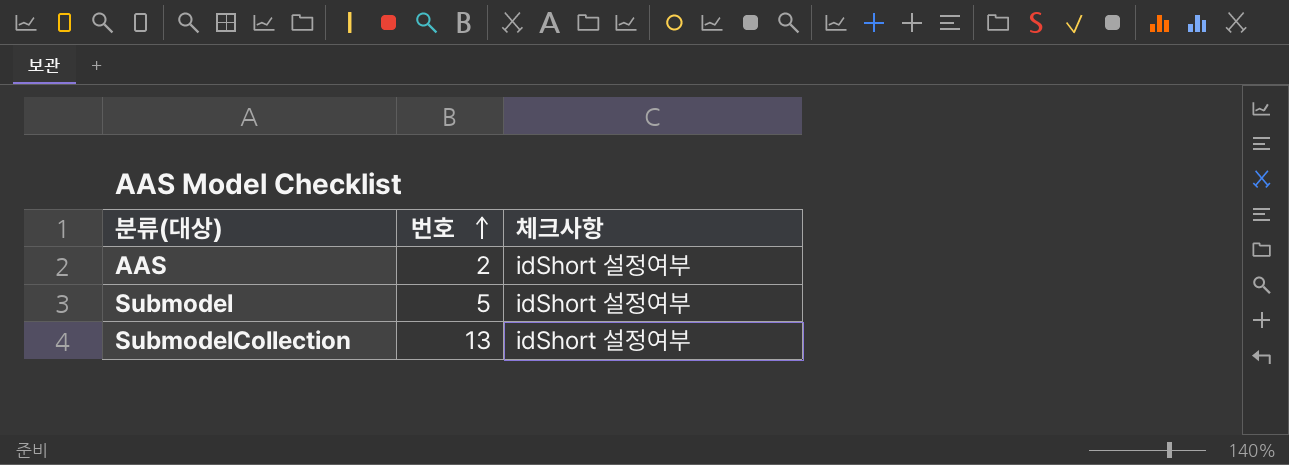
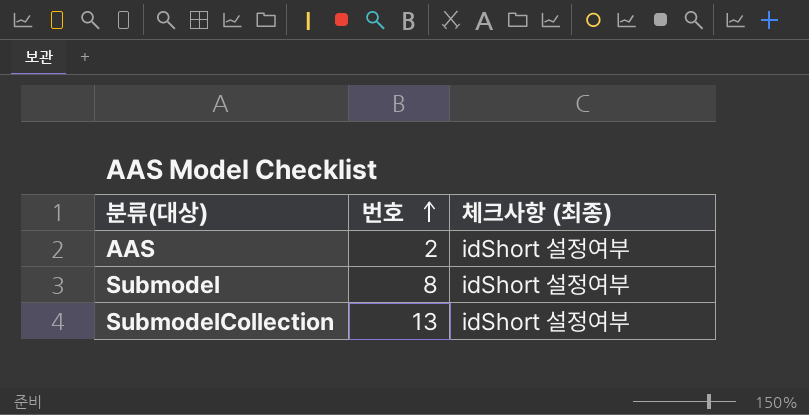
column name: 체크사항 -> 체크사항 (최종)
Submodel | 번호: 5 -> 8

